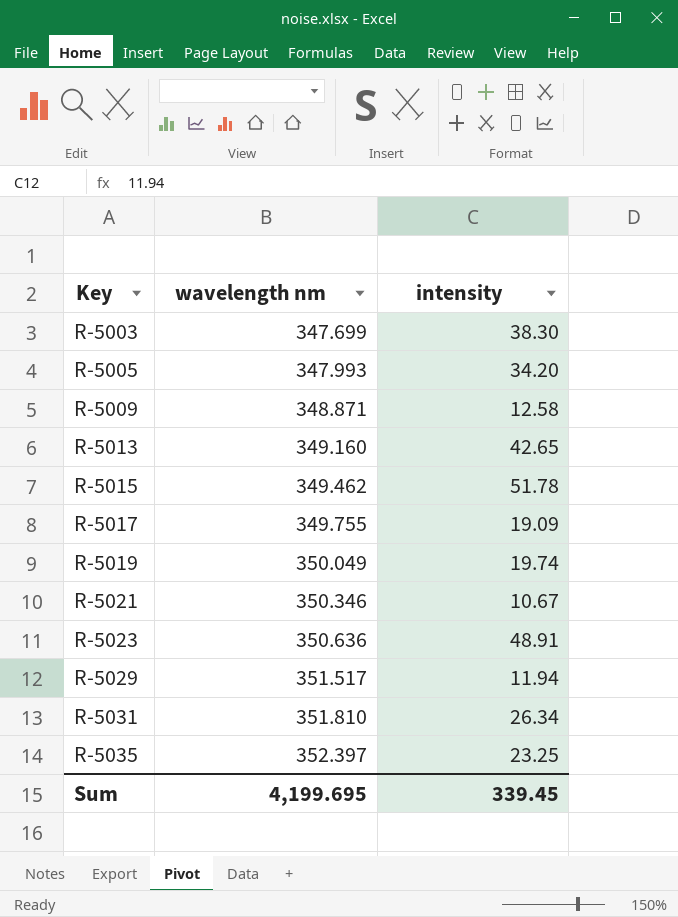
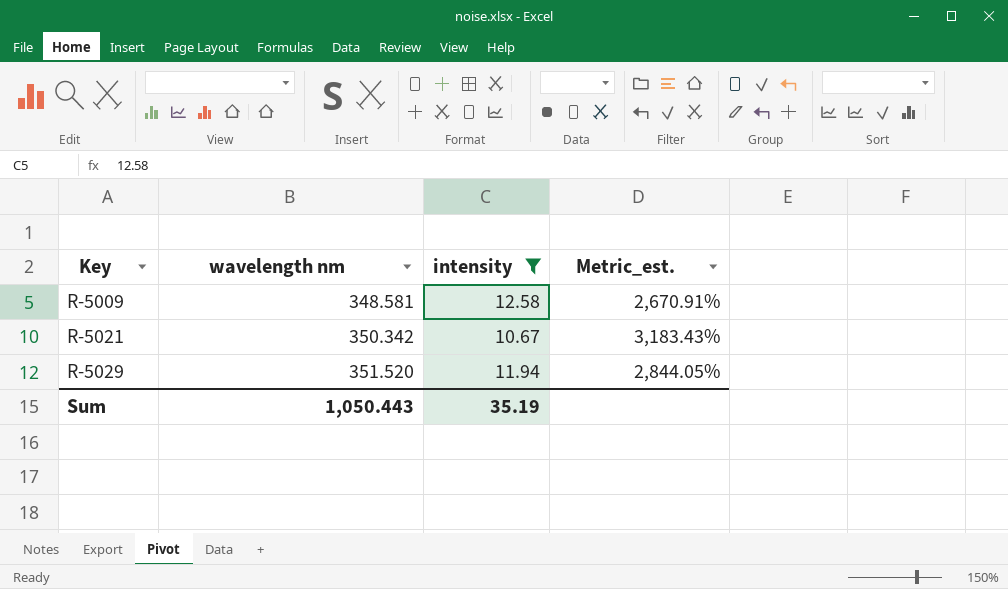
filter: none -> intensity <= 12.58
column Metric_est. | formula: none -> ([wavelength nm] - [intensity]) / [intensity]
R-5009 | wavelength nm: 348.871 -> 348.581
R-5021 | wavelength nm: 350.346 -> 350.342
R-5029 | wavelength nm: 351.517 -> 351.520
Sum | wavelength nm: 4,199.695 -> 1,050.443
Sum | intensity: 339.45 -> 35.19

